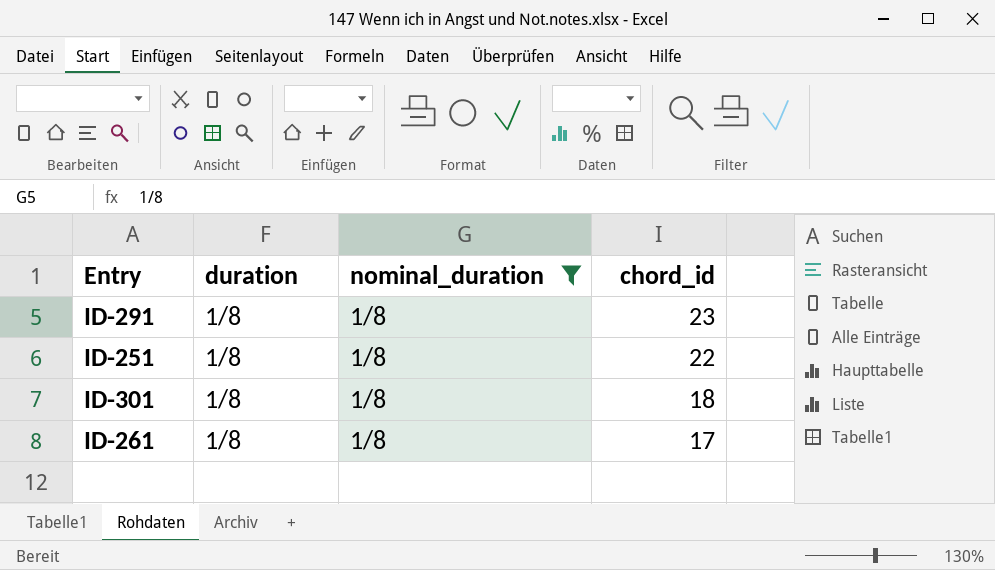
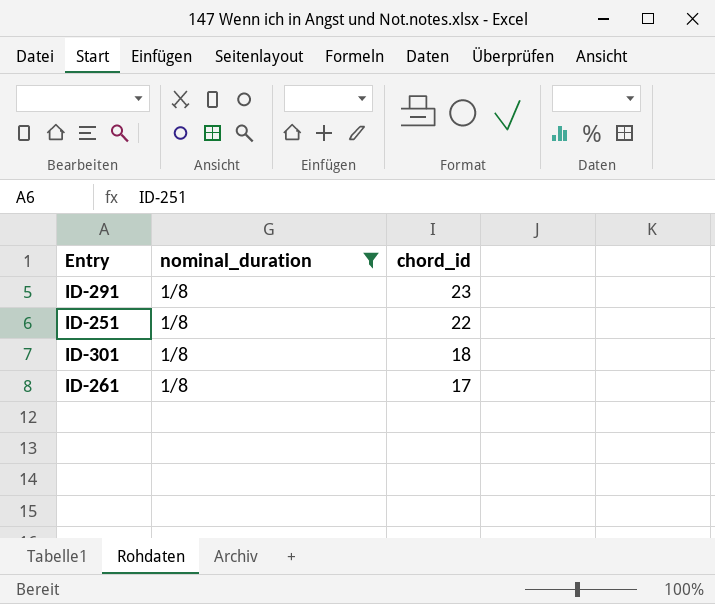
column duration | position: 2 -> none

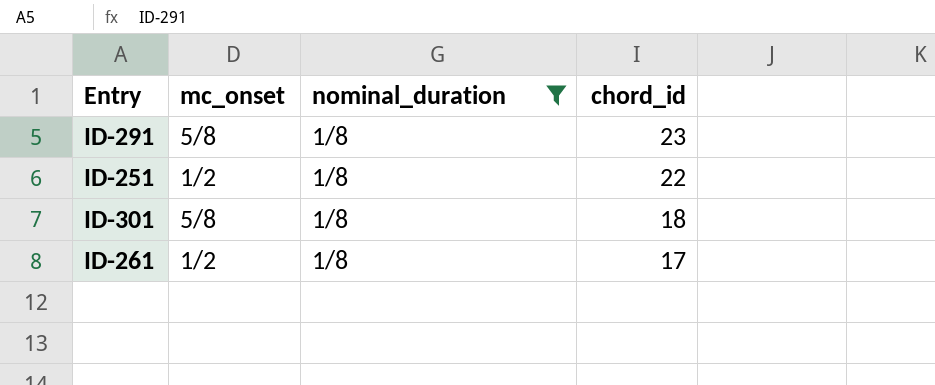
column mc_onset | position: none -> 2

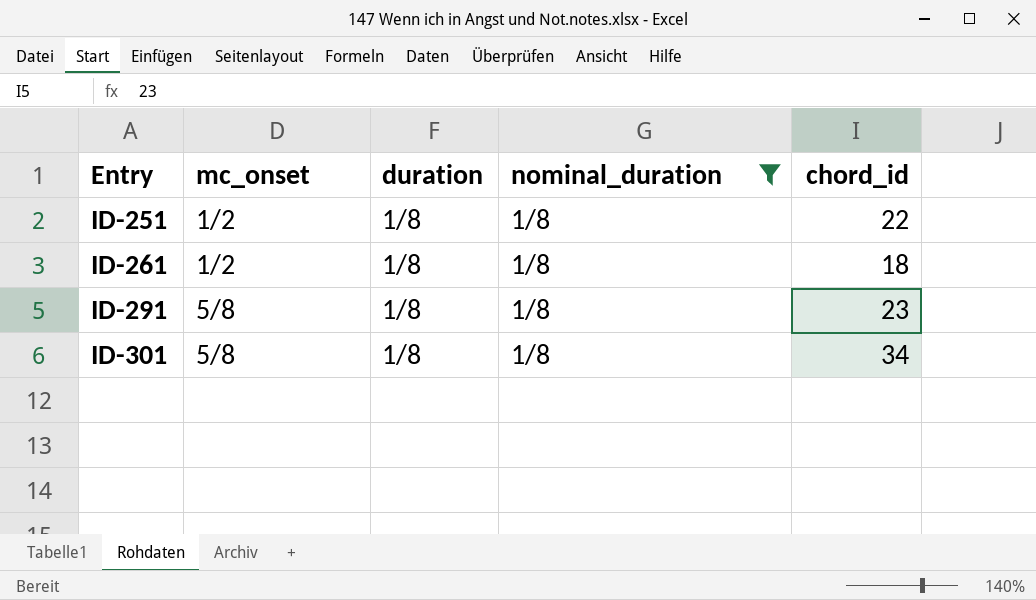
row order: chord_id descending -> Entry ascending
column duration | position: none -> 3
ID-261 | chord_id: 17 -> 18
ID-301 | chord_id: 18 -> 34

